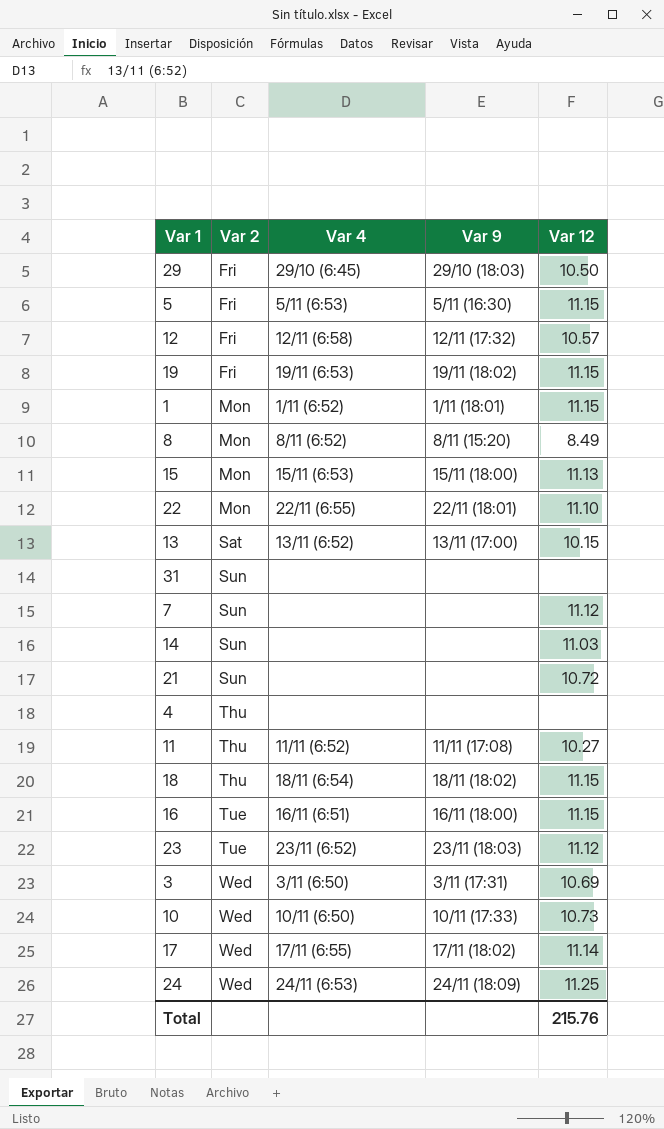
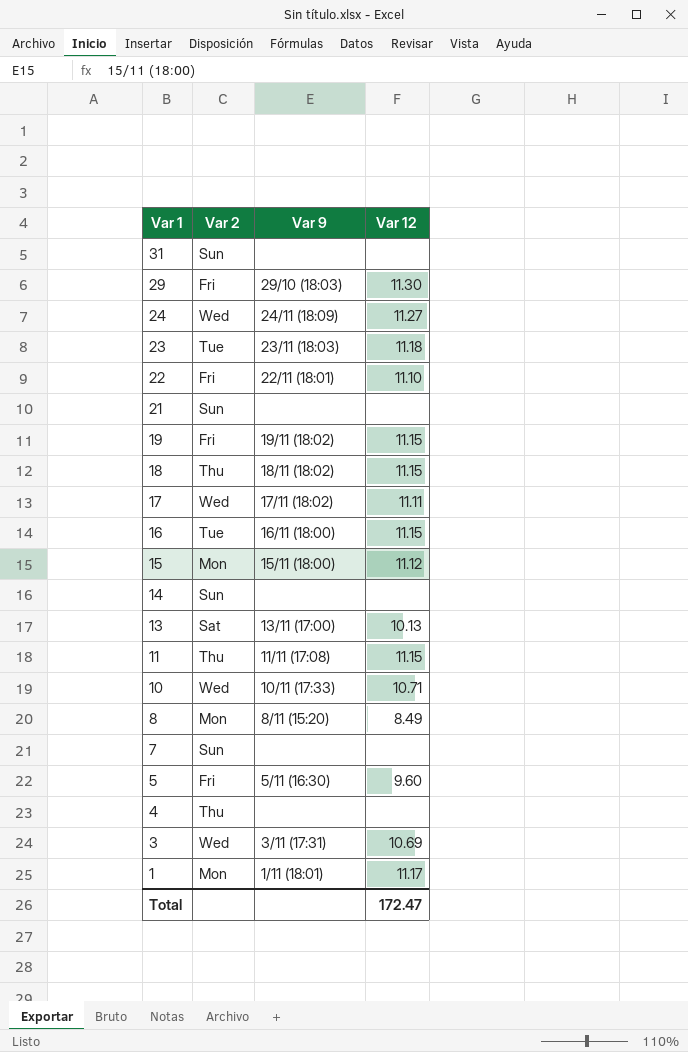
row order: Var 2 ascending -> Var 1 descending
column Var 4 | position: 3 -> none
row 12: Fri | 12/11 (6:58) | 12/11 (17:32) | 10.57 -> none
29 | Var 12: 10.50 -> 11.30
24 | Var 12: 11.25 -> 11.27
23 | Var 12: 11.12 -> 11.18
22 | Var 2: Mon -> Fri
21 | Var 12: 10.72 -> none
17 | Var 12: 11.14 -> 11.11
15 | Var 12: 11.13 -> 11.12
14 | Var 12: 11.03 -> none
13 | Var 12: 10.15 -> 10.13
11 | Var 12: 10.27 -> 11.15
10 | Var 12: 10.73 -> 10.71
7 | Var 12: 11.12 -> none
5 | Var 12: 11.15 -> 9.60
1 | Var 12: 11.15 -> 11.17
Total | Var 12: 215.76 -> 172.47

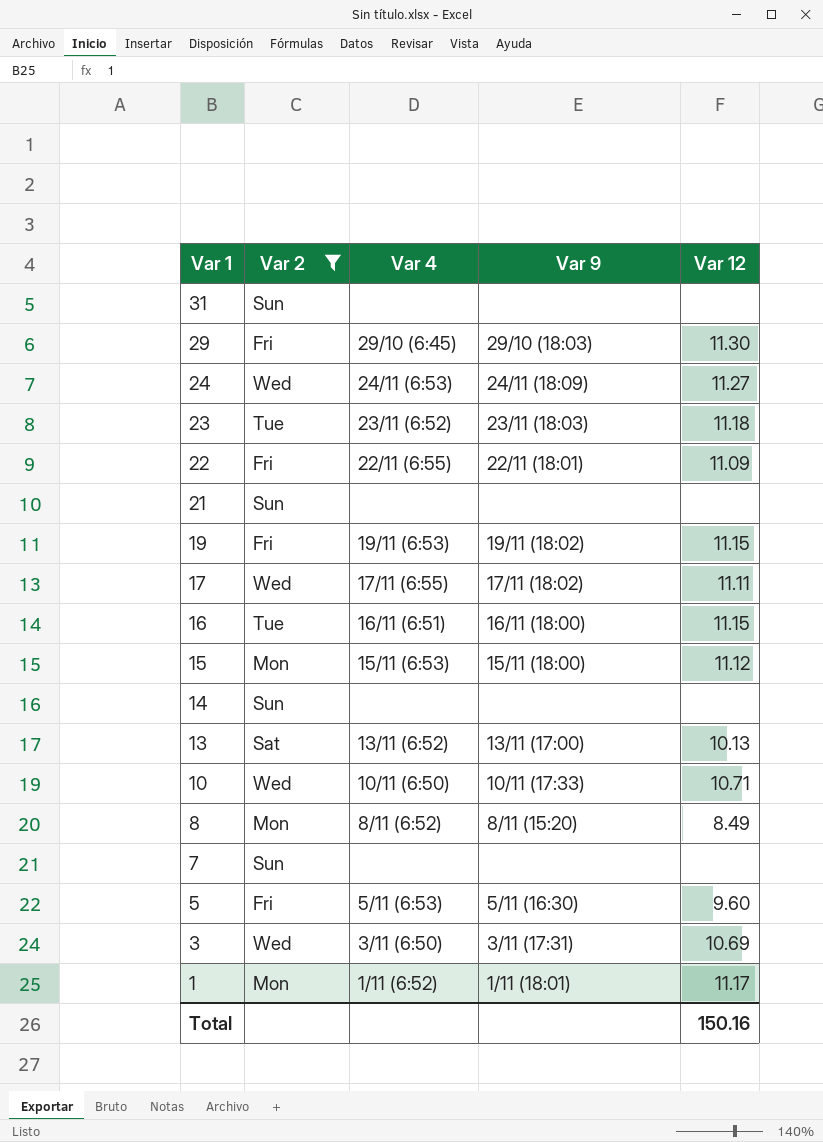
filter: none -> Var 2 != Thu
column Var 4 | position: none -> 3
22 | Var 12: 11.10 -> 11.09
Total | Var 12: 172.47 -> 150.16

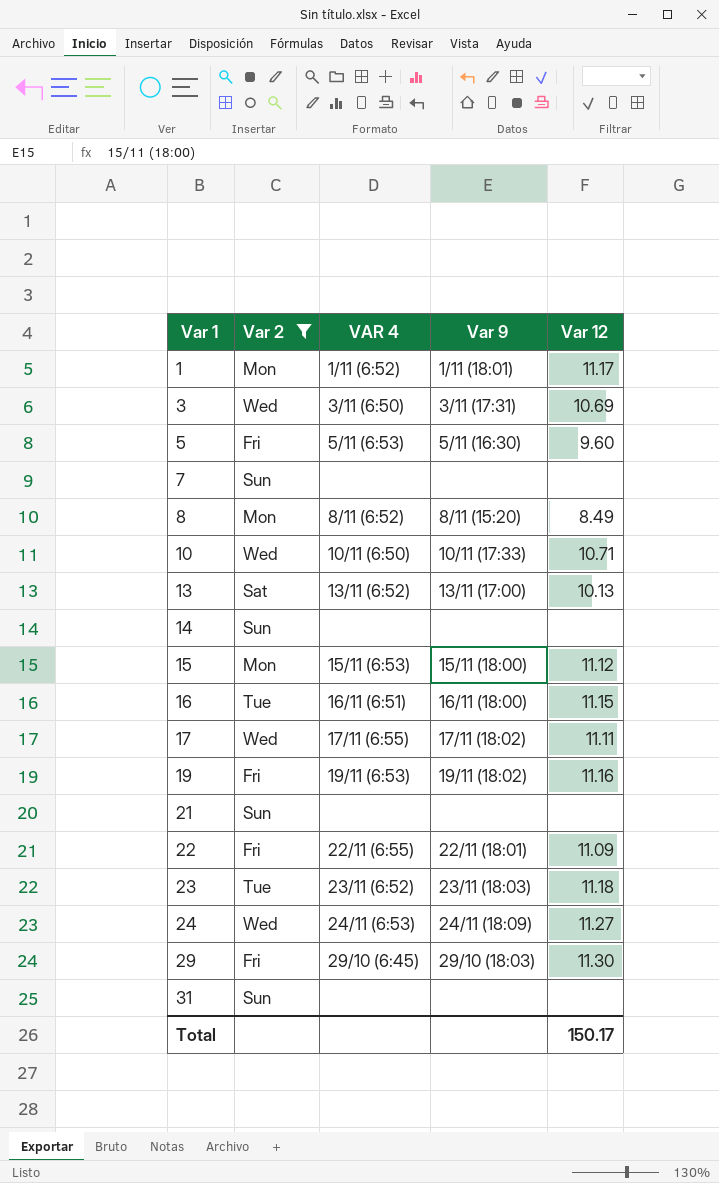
row order: Var 1 descending -> Var 1 ascending
column name: Var 4 -> VAR 4
19 | Var 12: 11.15 -> 11.16
Total | Var 12: 150.16 -> 150.17

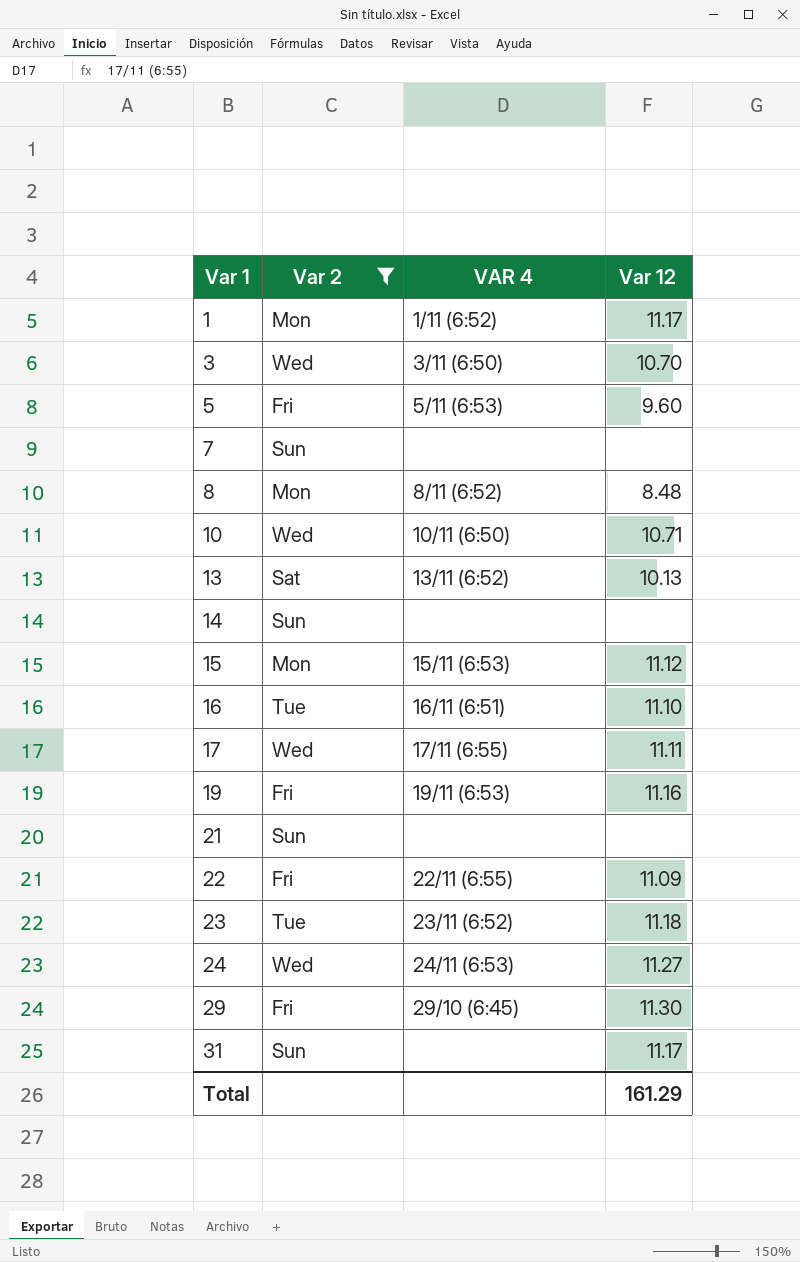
column Var 9 | position: 4 -> none
3 | Var 12: 10.69 -> 10.70
8 | Var 12: 8.49 -> 8.48
16 | Var 12: 11.15 -> 11.10
31 | Var 12: none -> 11.17
Total | Var 12: 150.17 -> 161.29

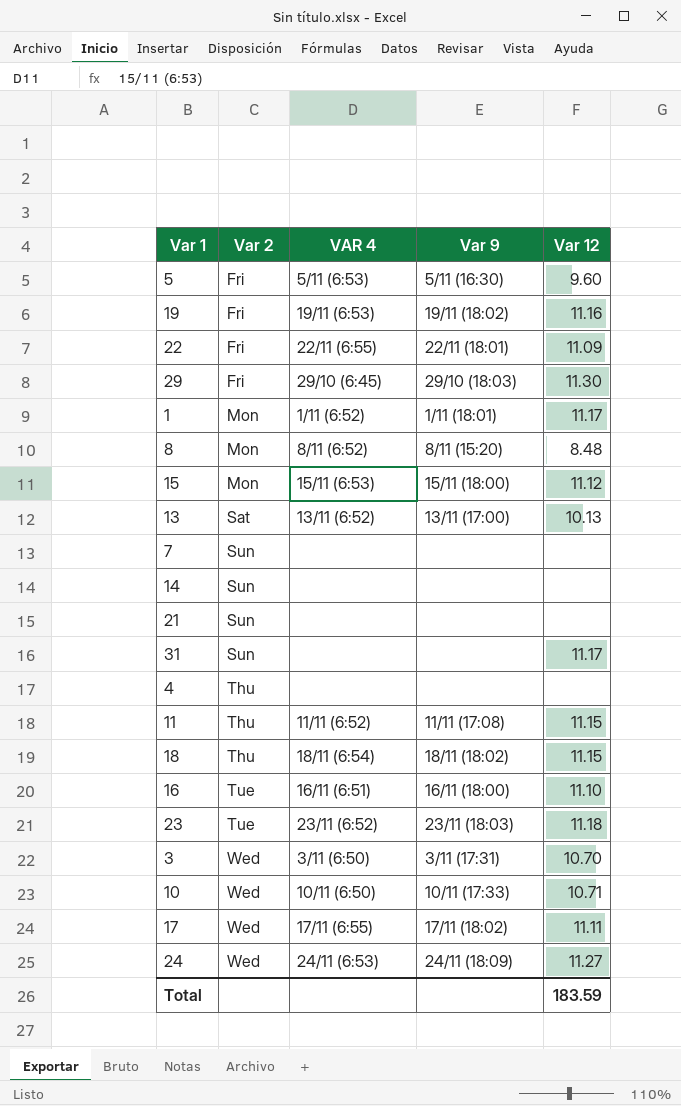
filter: Var 2 != Thu -> none
row order: Var 1 ascending -> Var 2 ascending
column Var 9 | position: none -> 4
Total | Var 12: 161.29 -> 183.59

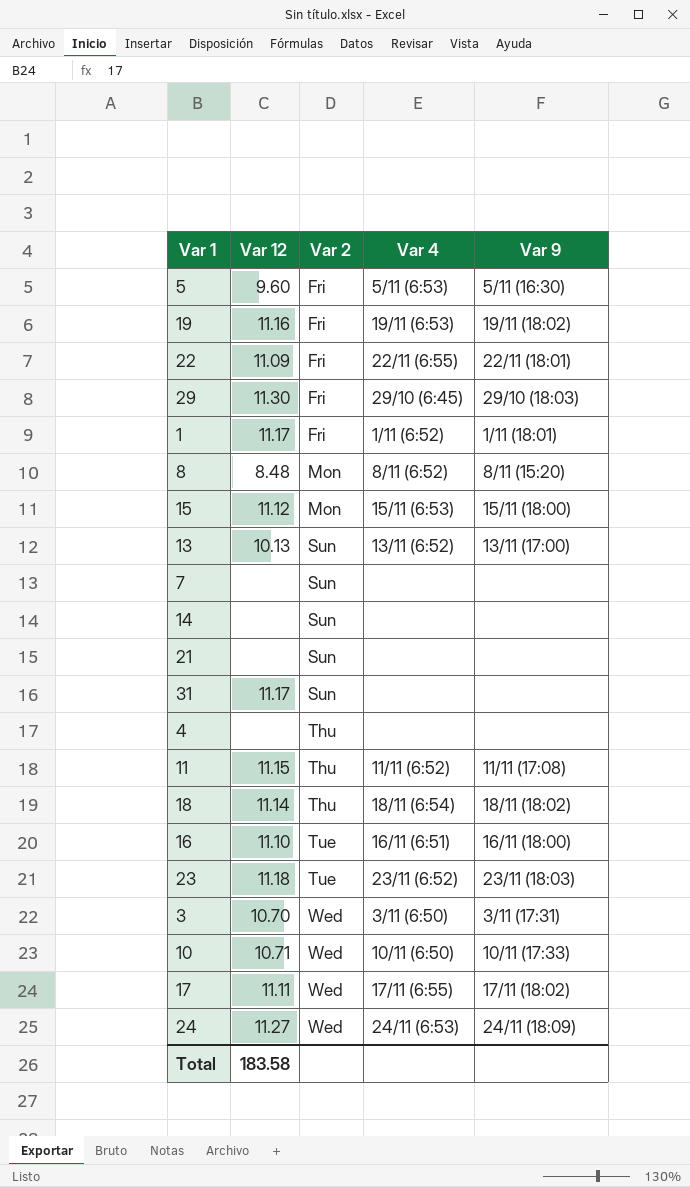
column Var 12 | position: 5 -> 2
column name: VAR 4 -> Var 4
1 | Var 2: Mon -> Fri
13 | Var 2: Sat -> Sun
18 | Var 12: 11.15 -> 11.14
Total | Var 12: 183.59 -> 183.58

